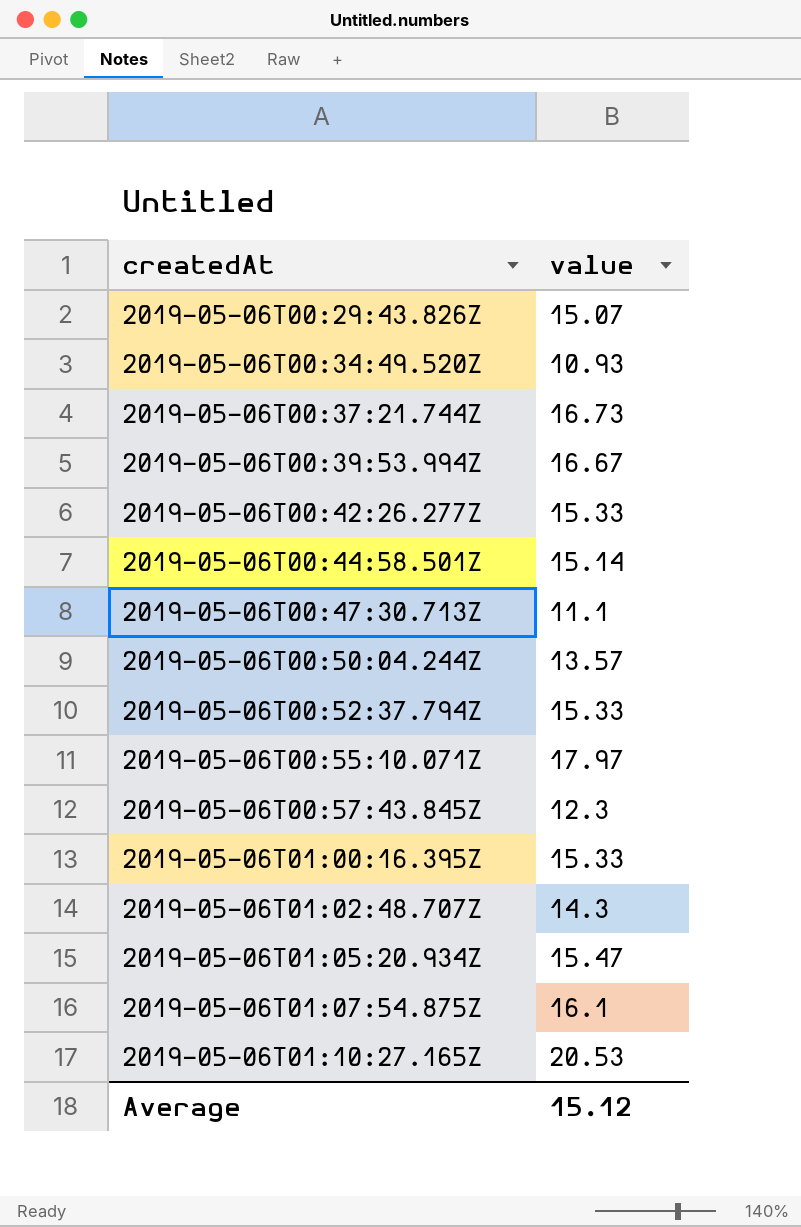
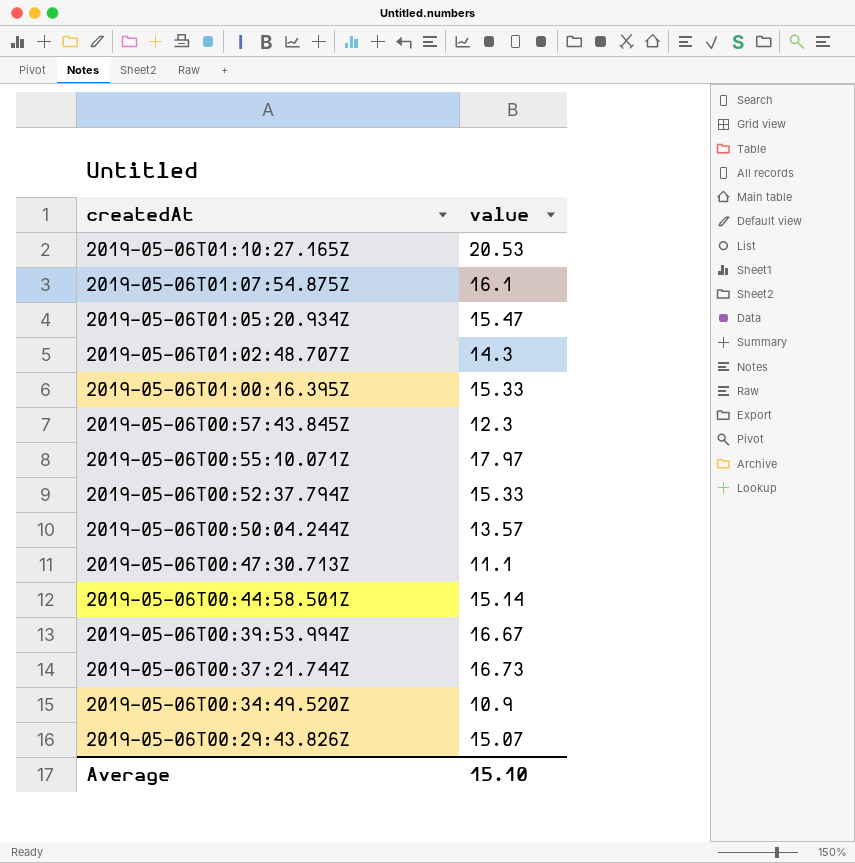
row order: createdAt ascending -> createdAt descending
row 2019-05-06T00:42:26.277Z: 15.33 -> none
2019-05-06T00:34:49.520Z | value: 10.93 -> 10.9
Average | value: 15.12 -> 15.10

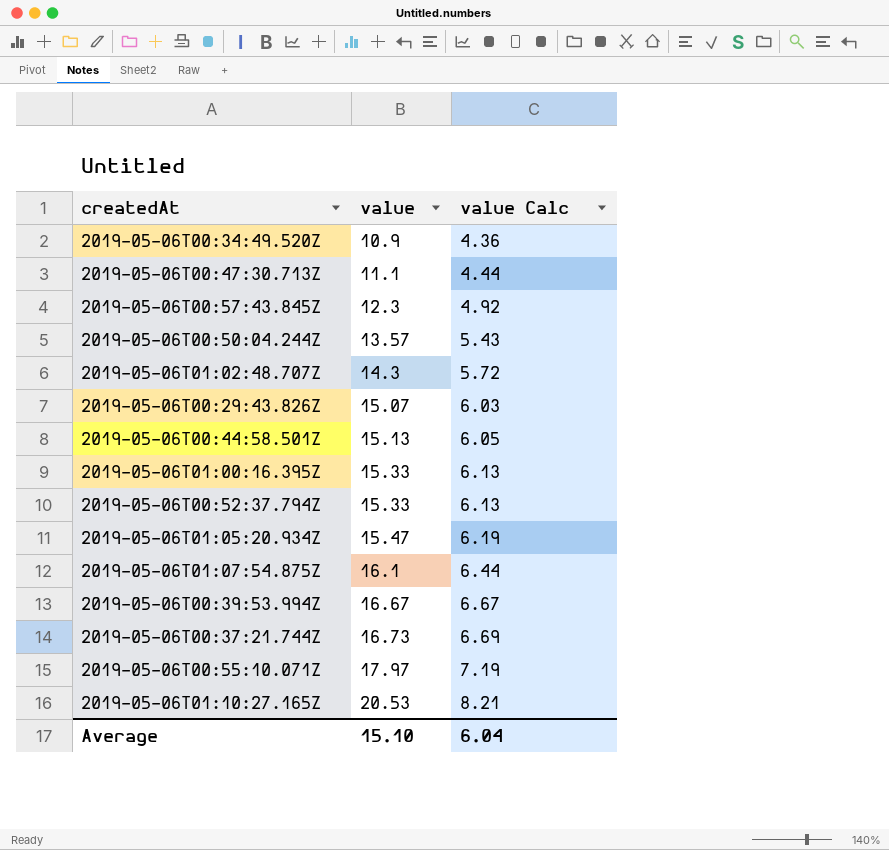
row order: createdAt descending -> value ascending
column value Calc | formula: none -> [value] * 0.4
2019-05-06T00:44:58.501Z | value: 15.14 -> 15.13

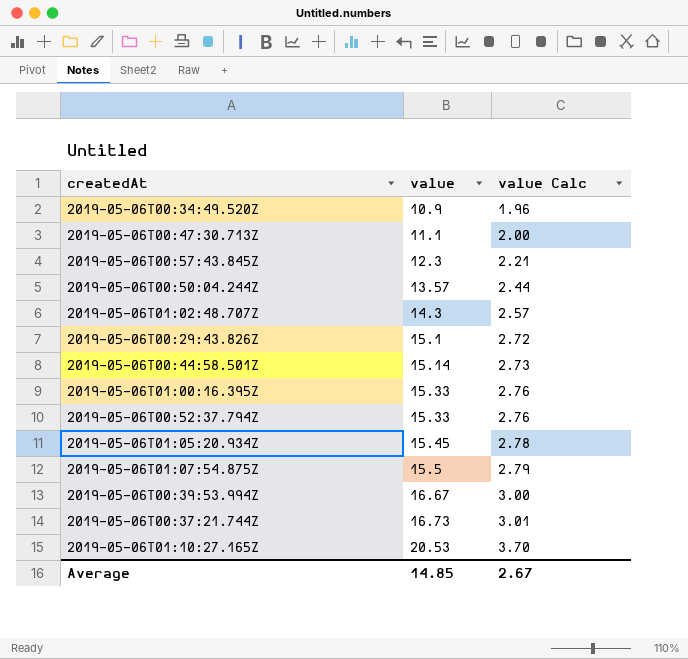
column value Calc | formula: [value] * 0.4 -> [value] * 0.18
row 2019-05-06T00:55:10.071Z: 17.97 | 7.19 -> none
2019-05-06T00:29:43.826Z | value: 15.07 -> 15.1
2019-05-06T00:44:58.501Z | value: 15.13 -> 15.14
2019-05-06T01:05:20.934Z | value: 15.47 -> 15.45
2019-05-06T01:07:54.875Z | value: 16.1 -> 15.5
Average | value: 15.10 -> 14.85
Average | value Calc: 6.04 -> 2.67

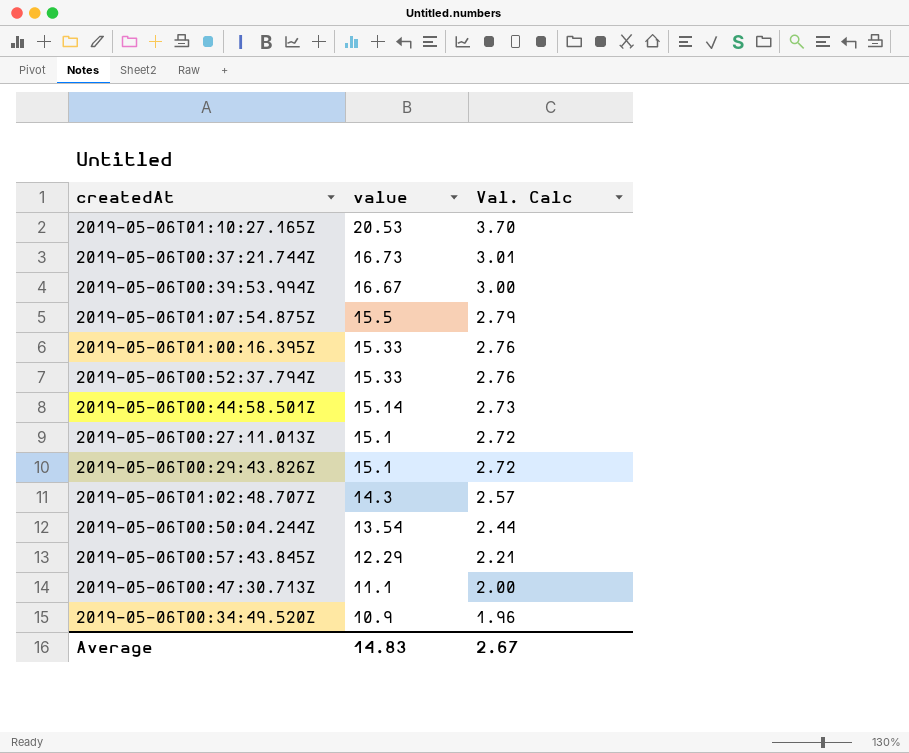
row order: value ascending -> value descending
column name: value Calc -> Val. Calc
row 2019-05-06T01:05:20.934Z: 15.45 | 2.78 -> none
row 2019-05-06T00:27:11.013Z: none -> 15.1 | 2.72
2019-05-06T00:50:04.244Z | value: 13.57 -> 13.54
2019-05-06T00:57:43.845Z | value: 12.3 -> 12.29
Average | value: 14.85 -> 14.83

